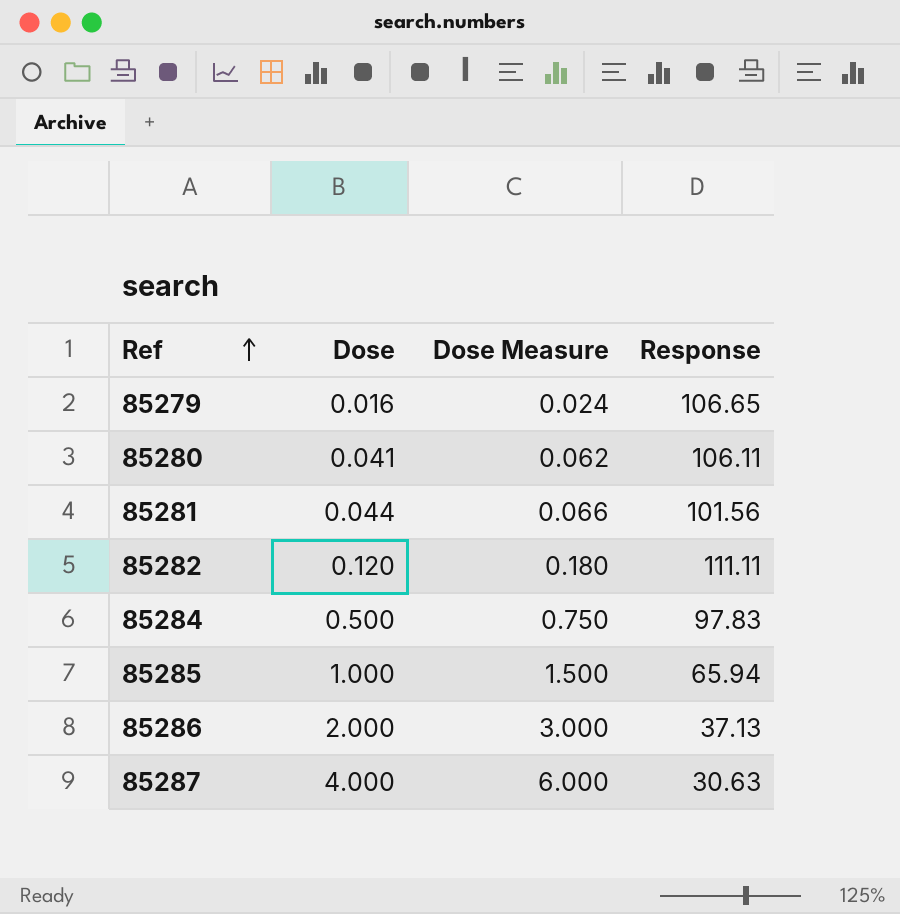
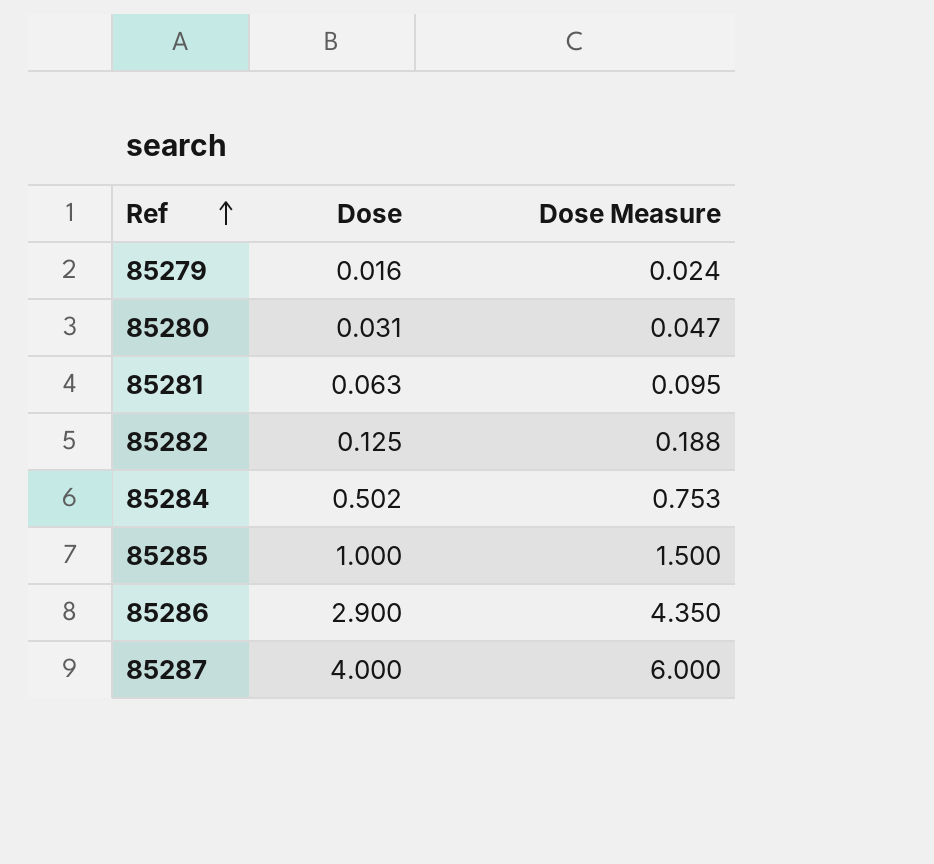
column Response | position: 4 -> none
85280 | Dose: 0.041 -> 0.031
85280 | Dose Measure: 0.062 -> 0.047
85281 | Dose: 0.044 -> 0.063
85281 | Dose Measure: 0.066 -> 0.095
85282 | Dose: 0.120 -> 0.125
85282 | Dose Measure: 0.180 -> 0.188
85284 | Dose: 0.500 -> 0.502
85284 | Dose Measure: 0.750 -> 0.753
85286 | Dose: 2.000 -> 2.900
85286 | Dose Measure: 3.000 -> 4.350

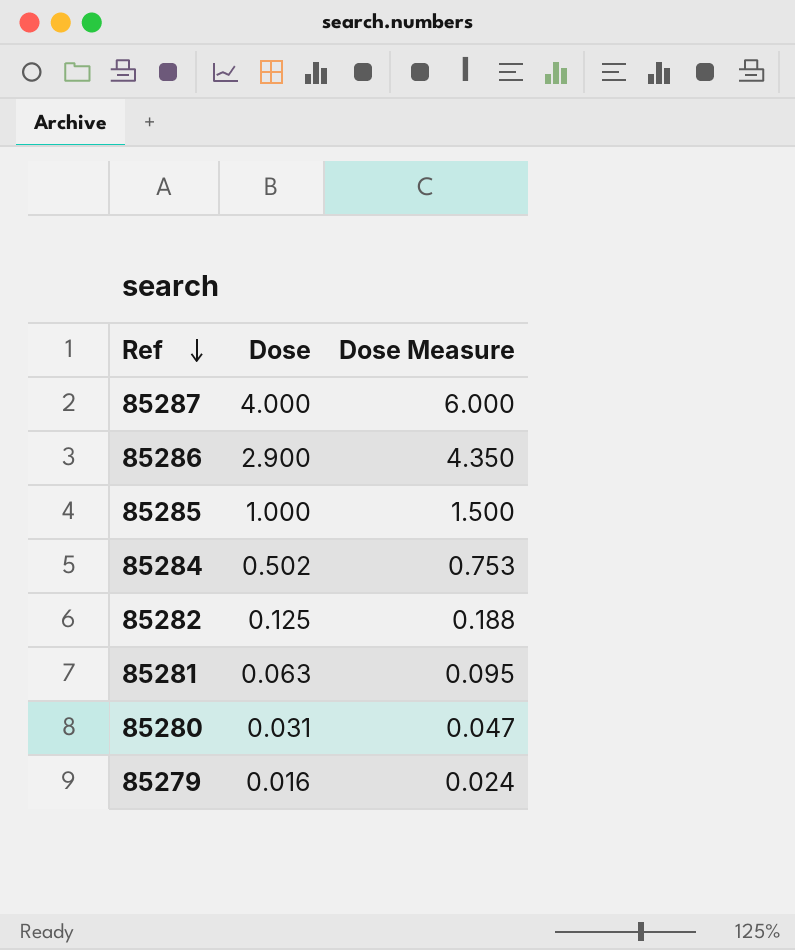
row order: Ref ascending -> Ref descending

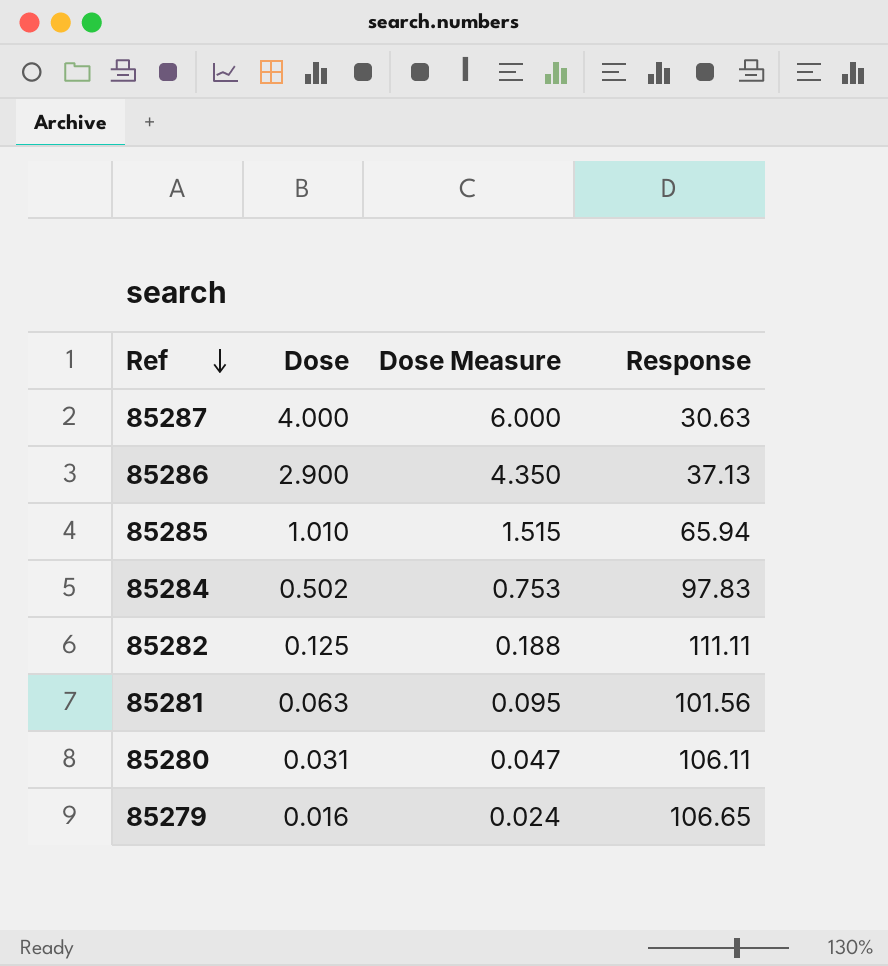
column Response | position: none -> 4
85285 | Dose: 1.000 -> 1.010
85285 | Dose Measure: 1.500 -> 1.515

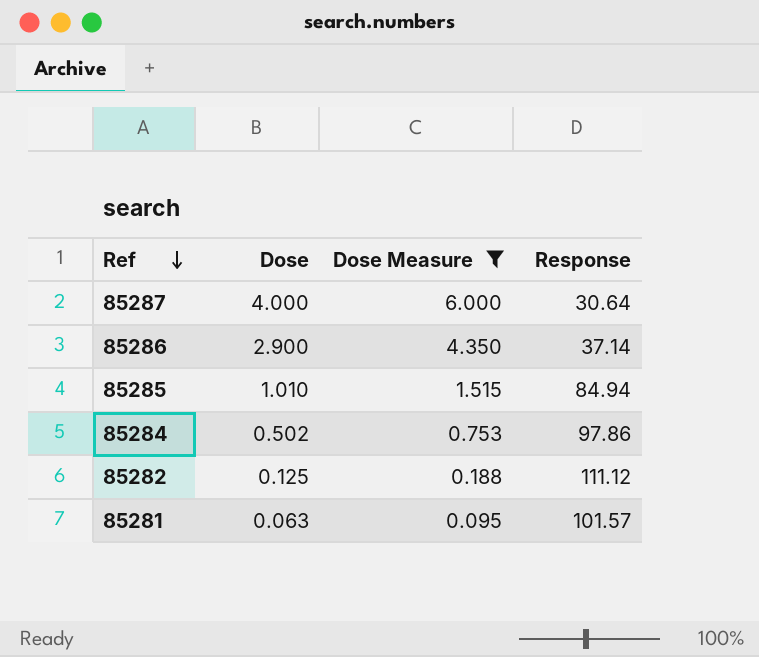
filter: none -> Dose Measure >= 0.095
85287 | Response: 30.63 -> 30.64
85286 | Response: 37.13 -> 37.14
85285 | Response: 65.94 -> 84.94
85284 | Response: 97.83 -> 97.86
85282 | Response: 111.11 -> 111.12
85281 | Response: 101.56 -> 101.57

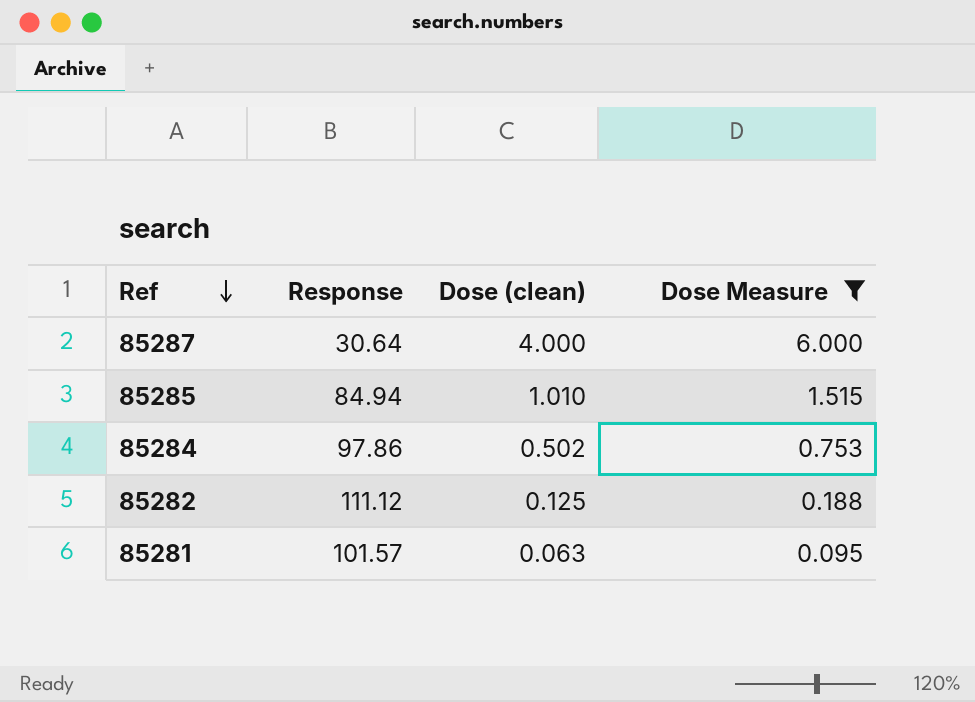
column Response | position: 4 -> 2
column name: Dose -> Dose (clean)
row 85286: 2.900 | 4.350 | 37.14 -> none

